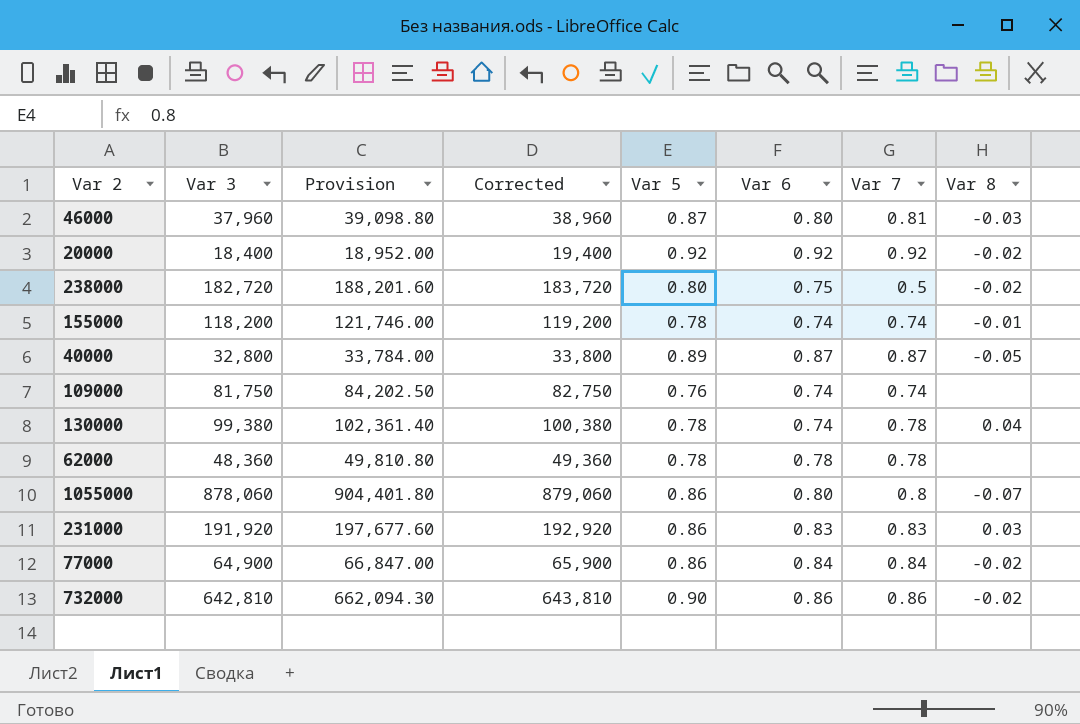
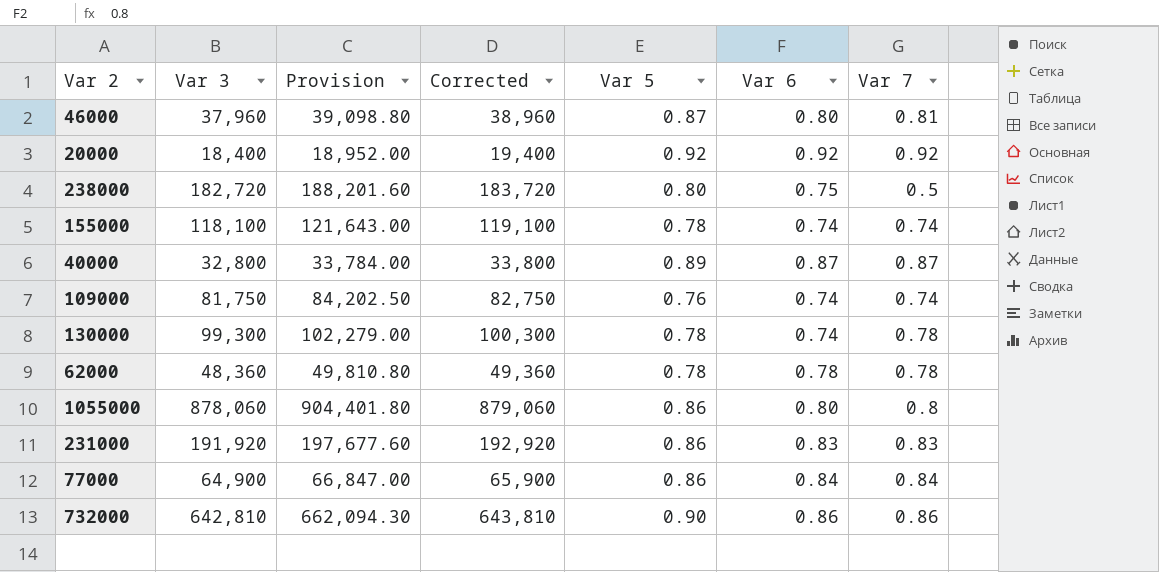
column Var 8 | position: 8 -> none
155000 | Var 3: 118,200 -> 118,100
155000 | Provision: 121,746.00 -> 121,643.00
155000 | Corrected: 119,200 -> 119,100
130000 | Var 3: 99,380 -> 99,300
130000 | Provision: 102,361.40 -> 102,279.00
130000 | Corrected: 100,380 -> 100,300

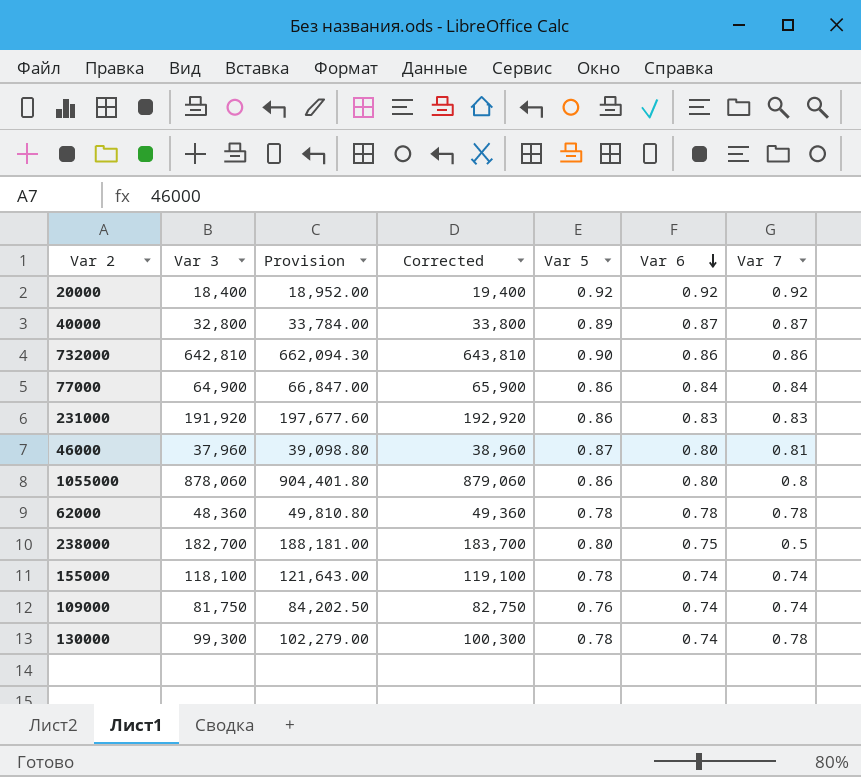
row order: none -> Var 6 descending
238000 | Var 3: 182,720 -> 182,700
238000 | Provision: 188,201.60 -> 188,181.00
238000 | Corrected: 183,720 -> 183,700

